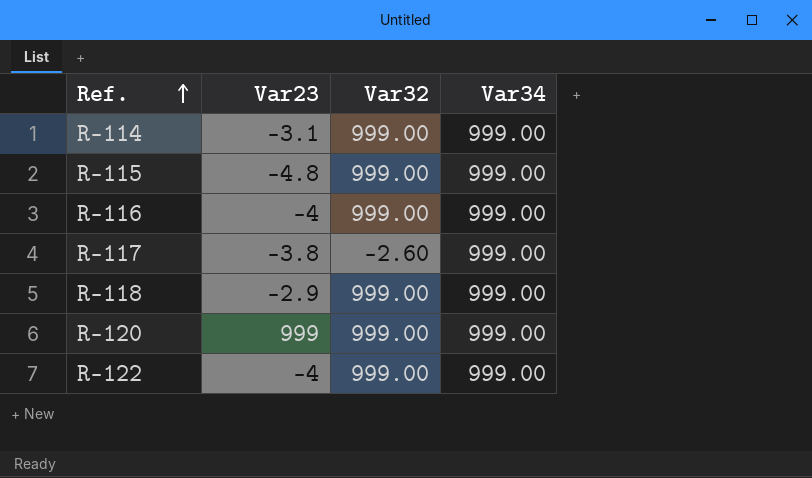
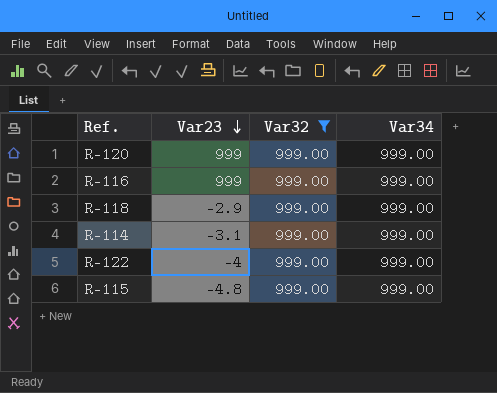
filter: none -> Var32 = 999.00
row order: Ref. ascending -> Var23 descending
R-116 | Var23: -4 -> 999

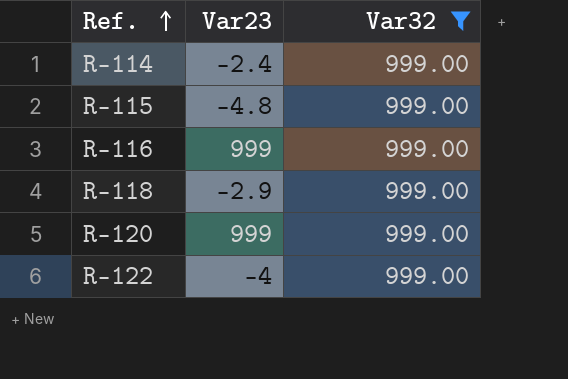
row order: Var23 descending -> Ref. ascending
column Var34 | position: 4 -> none
R-114 | Var23: -3.1 -> -2.4

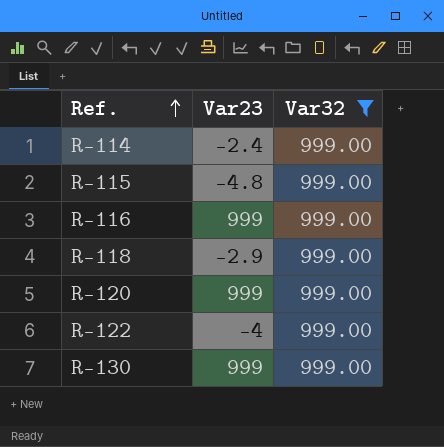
row R-130: none -> 999 | 999.00

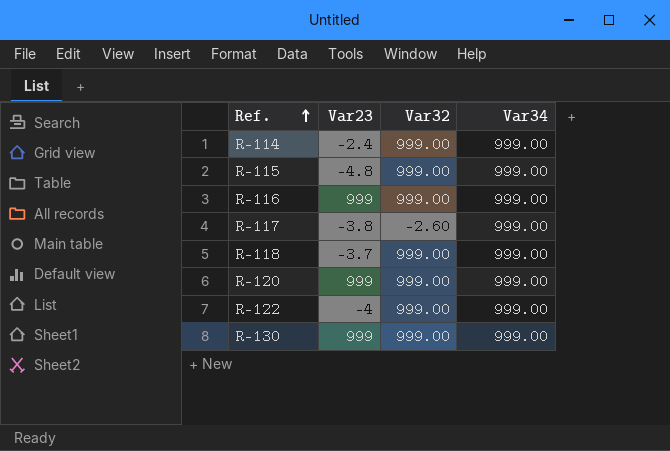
filter: Var32 = 999.00 -> none
column Var34 | position: none -> 4
R-118 | Var23: -2.9 -> -3.7

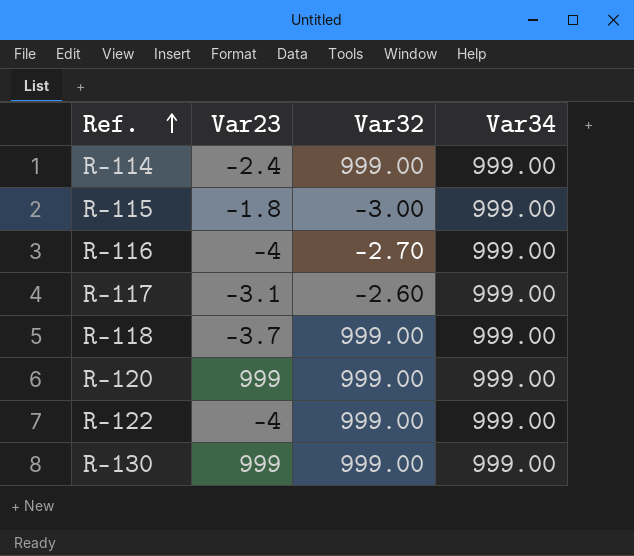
R-115 | Var23: -4.8 -> -1.8
R-115 | Var32: 999.00 -> -3.00
R-116 | Var23: 999 -> -4
R-116 | Var32: 999.00 -> -2.70
R-117 | Var23: -3.8 -> -3.1

